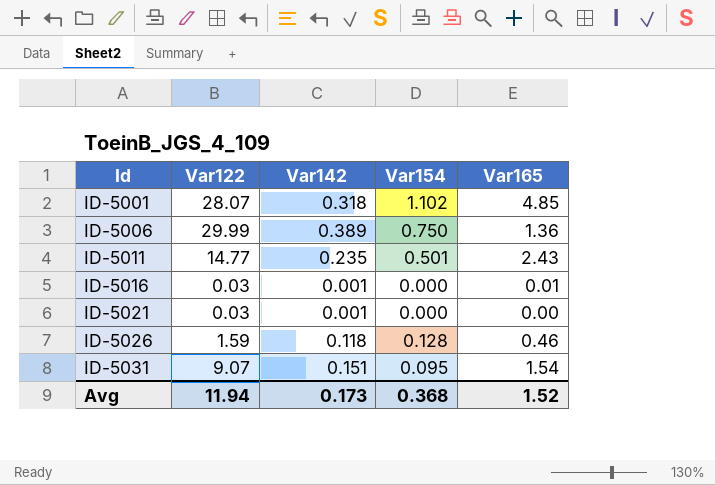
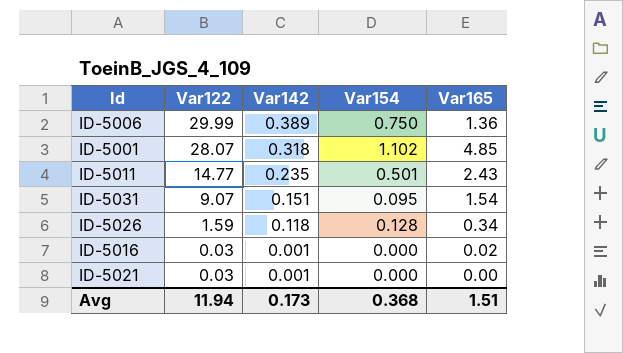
row order: Id ascending -> Var122 descending
ID-5026 | Var165: 0.46 -> 0.34
ID-5016 | Var165: 0.01 -> 0.02
Avg | Var165: 1.52 -> 1.51

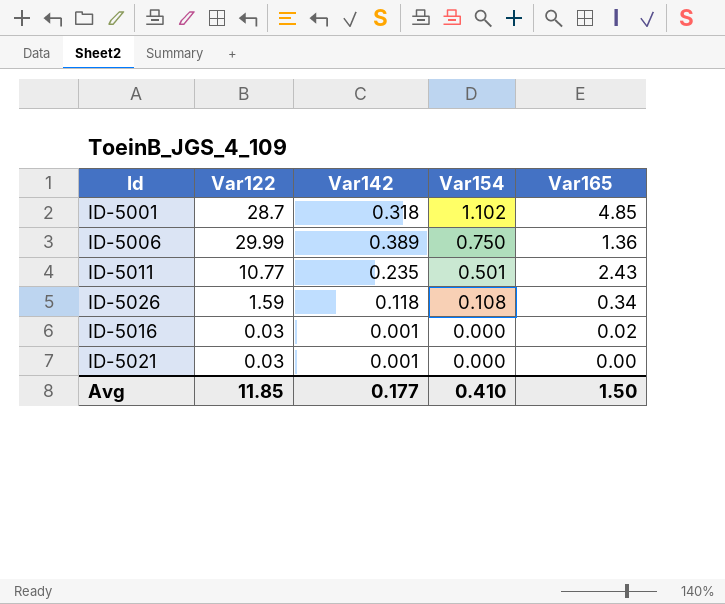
row order: Var122 descending -> Var154 descending
row ID-5031: 9.07 | 0.151 | 0.095 | 1.54 -> none
ID-5001 | Var122: 28.07 -> 28.7
ID-5011 | Var122: 14.77 -> 10.77
ID-5026 | Var154: 0.128 -> 0.108
Avg | Var122: 11.94 -> 11.85
Avg | Var142: 0.173 -> 0.177
Avg | Var154: 0.368 -> 0.410
Avg | Var165: 1.51 -> 1.50

